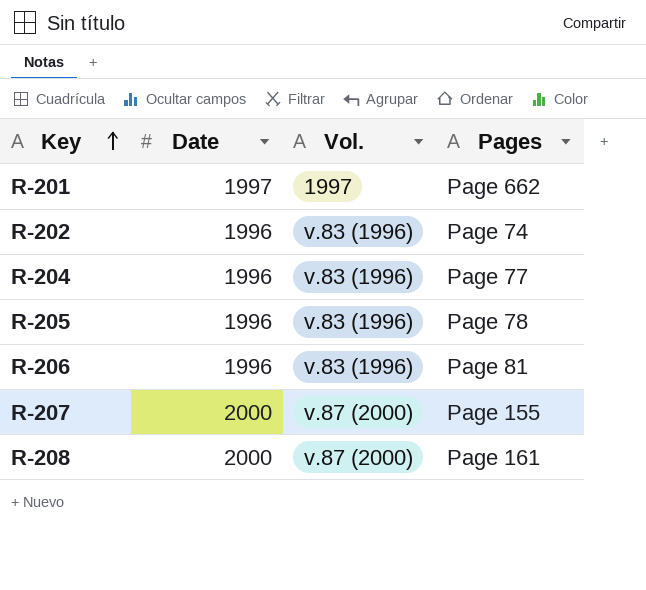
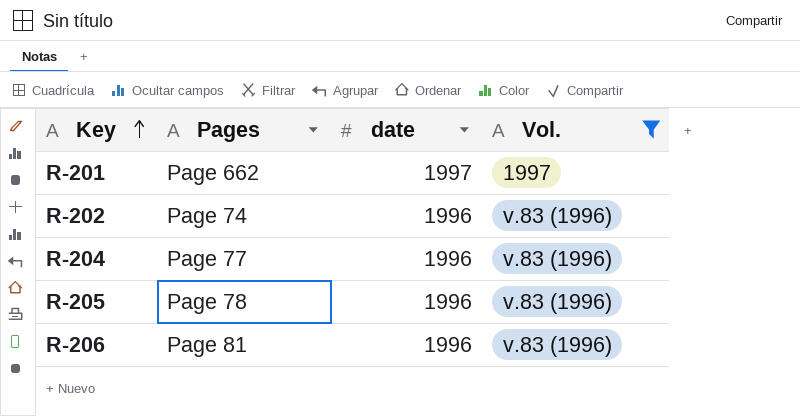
filter: none -> Vol. != v.87 (2000)
column Pages | position: 4 -> 2
column name: Date -> date

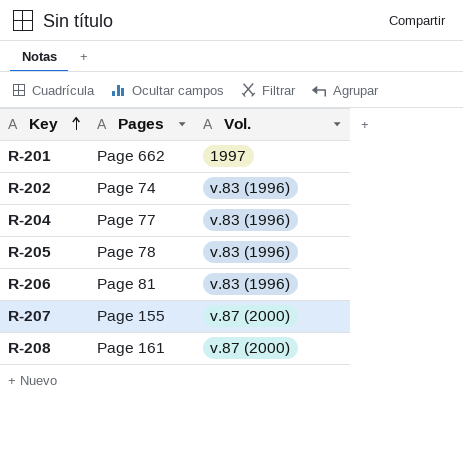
filter: Vol. != v.87 (2000) -> none
column date | position: 3 -> none

